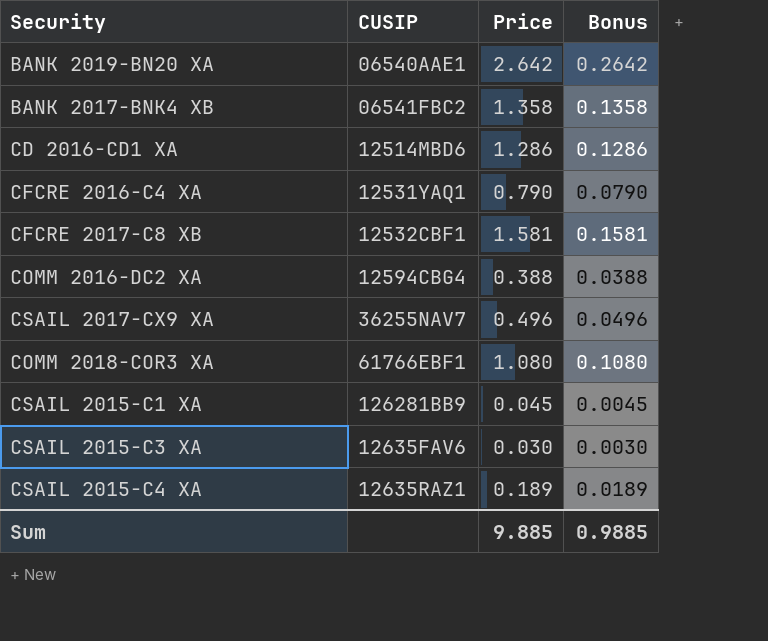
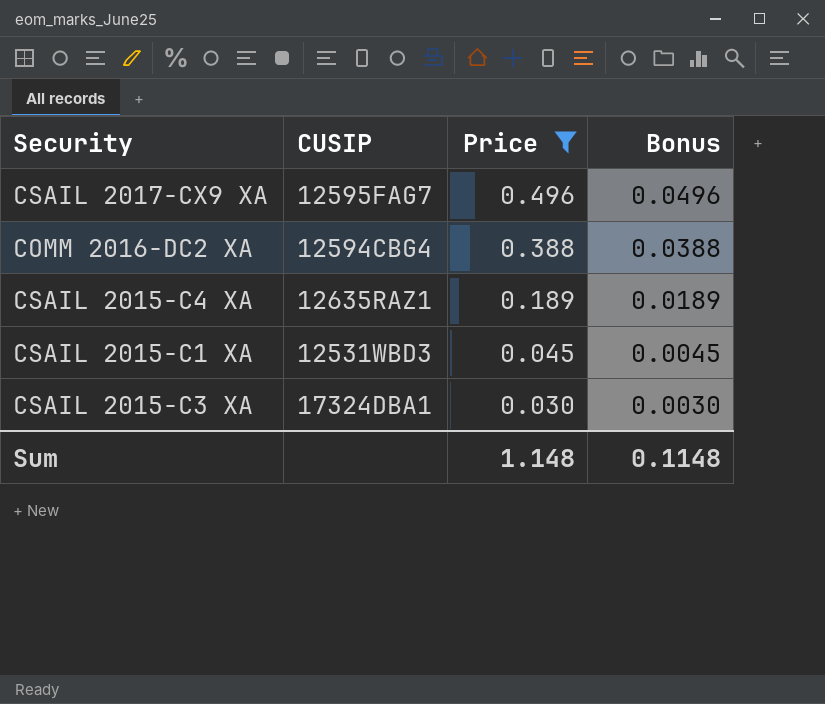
filter: none -> Price <= 0.496
row order: none -> Price descending
CSAIL 2017-CX9 XA | CUSIP: 36255NAV7 -> 12595FAG7
CSAIL 2015-C1 XA | CUSIP: 126281BB9 -> 12531WBD3
CSAIL 2015-C3 XA | CUSIP: 12635FAV6 -> 17324DBA1
Sum | Price: 9.885 -> 1.148
Sum | Bonus: 0.9885 -> 0.1148

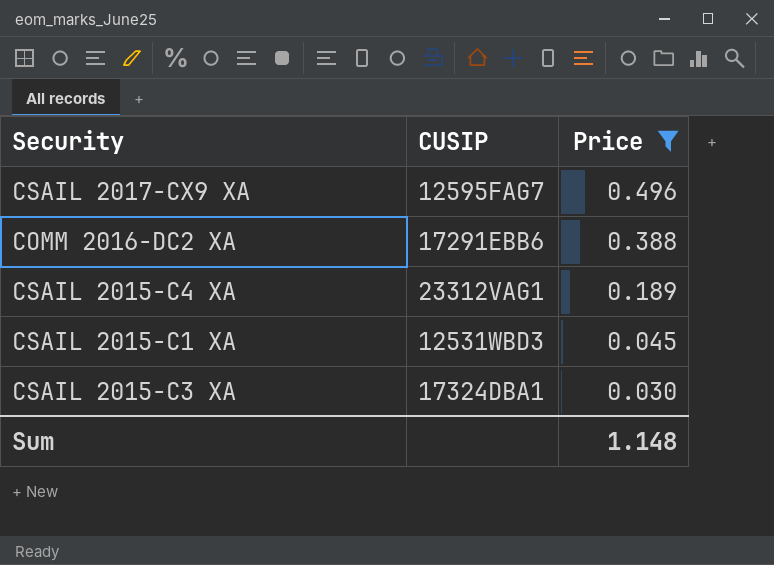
column Bonus | formula: [Price] * 0.1 -> none
COMM 2016-DC2 XA | CUSIP: 12594CBG4 -> 17291EBB6
CSAIL 2015-C4 XA | CUSIP: 12635RAZ1 -> 23312VAG1

